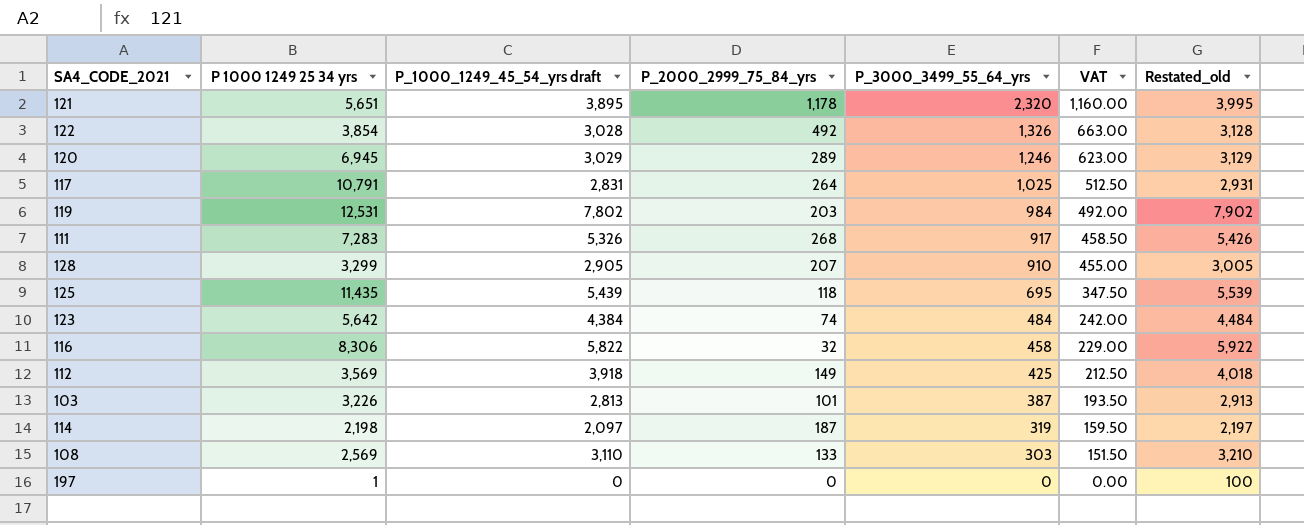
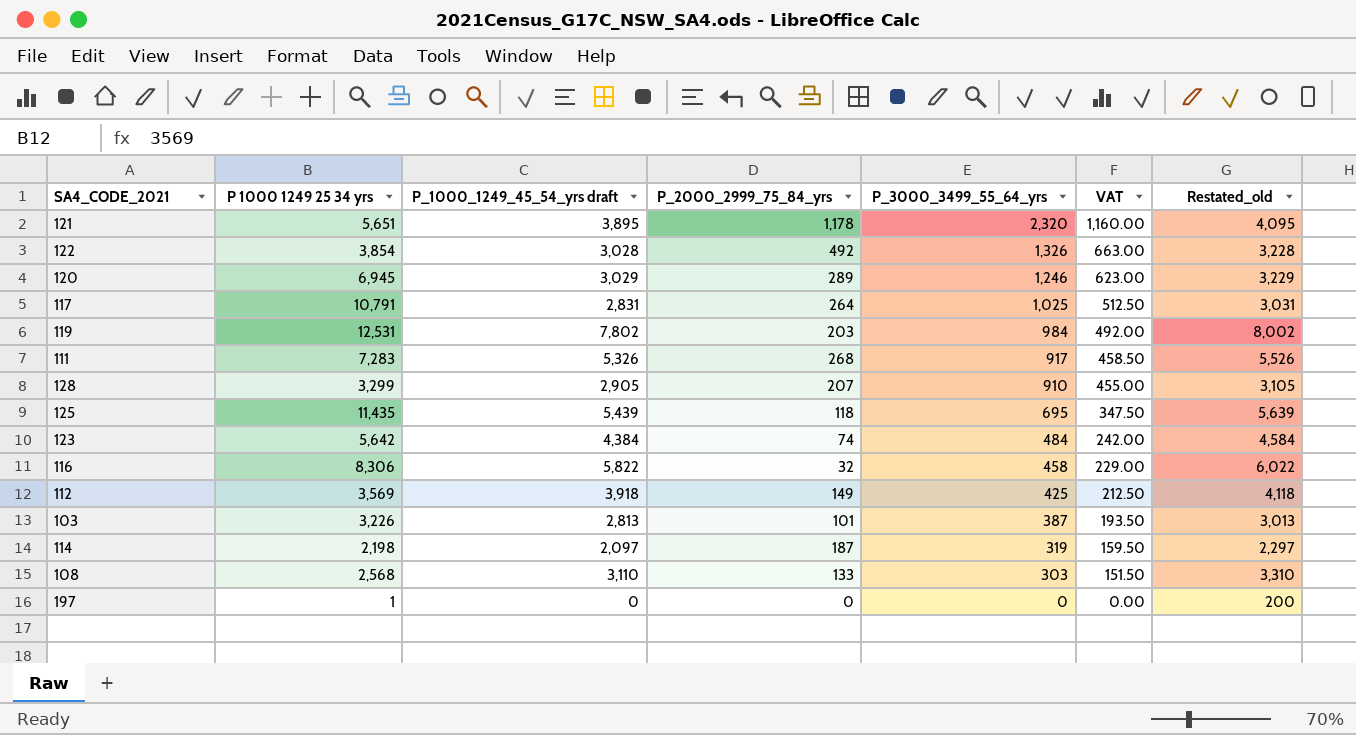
column Restated_old | formula: [P_1000_1249_45_54_yrs draft] + 100 -> [P_1000_1249_45_54_yrs draft] + 200
108 | P 1000 1249 25 34 yrs: 2,569 -> 2,568

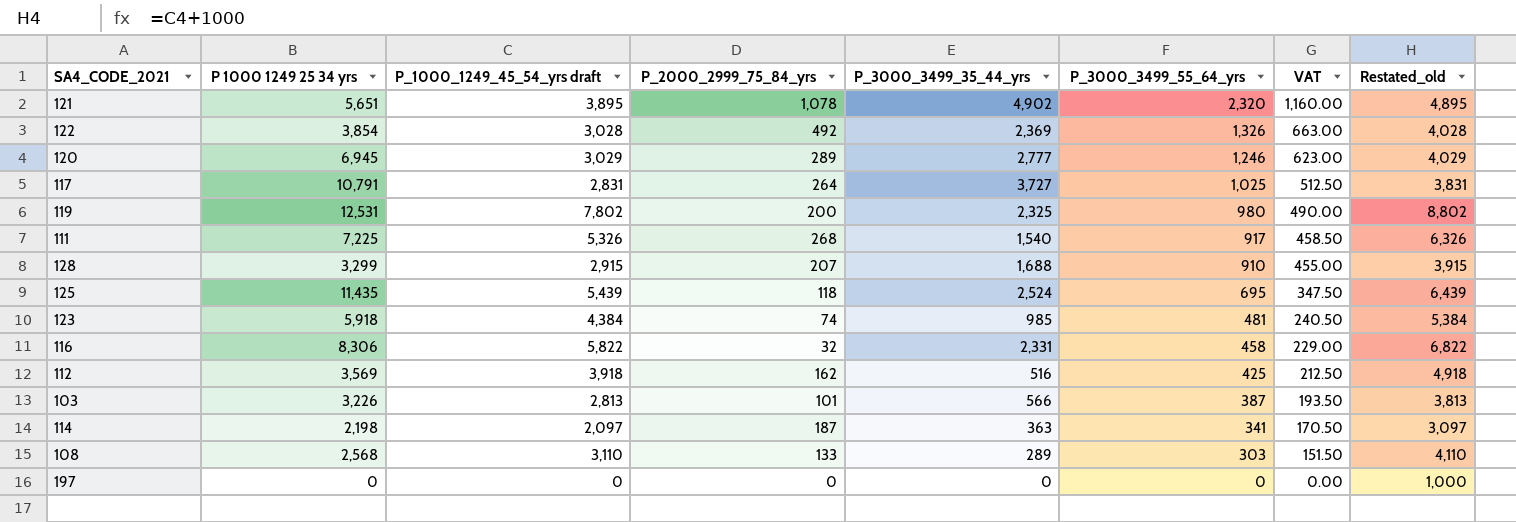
column P_3000_3499_35_44_yrs | position: none -> 5
column Restated_old | formula: [P_1000_1249_45_54_yrs draft] + 200 -> [P_1000_1249_45_54_yrs draft] + 1000
121 | P_2000_2999_75_84_yrs: 1,178 -> 1,078
119 | P_2000_2999_75_84_yrs: 203 -> 200
119 | P_3000_3499_55_64_yrs: 984 -> 980
119 | VAT: 492.00 -> 490.00
111 | P 1000 1249 25 34 yrs: 7,283 -> 7,225
128 | P_1000_1249_45_54_yrs draft: 2,905 -> 2,915
123 | P 1000 1249 25 34 yrs: 5,642 -> 5,918
123 | P_3000_3499_55_64_yrs: 484 -> 481
123 | VAT: 242.00 -> 240.50
112 | P_2000_2999_75_84_yrs: 149 -> 162
114 | P_3000_3499_55_64_yrs: 319 -> 341
114 | VAT: 159.50 -> 170.50
197 | P 1000 1249 25 34 yrs: 1 -> 0

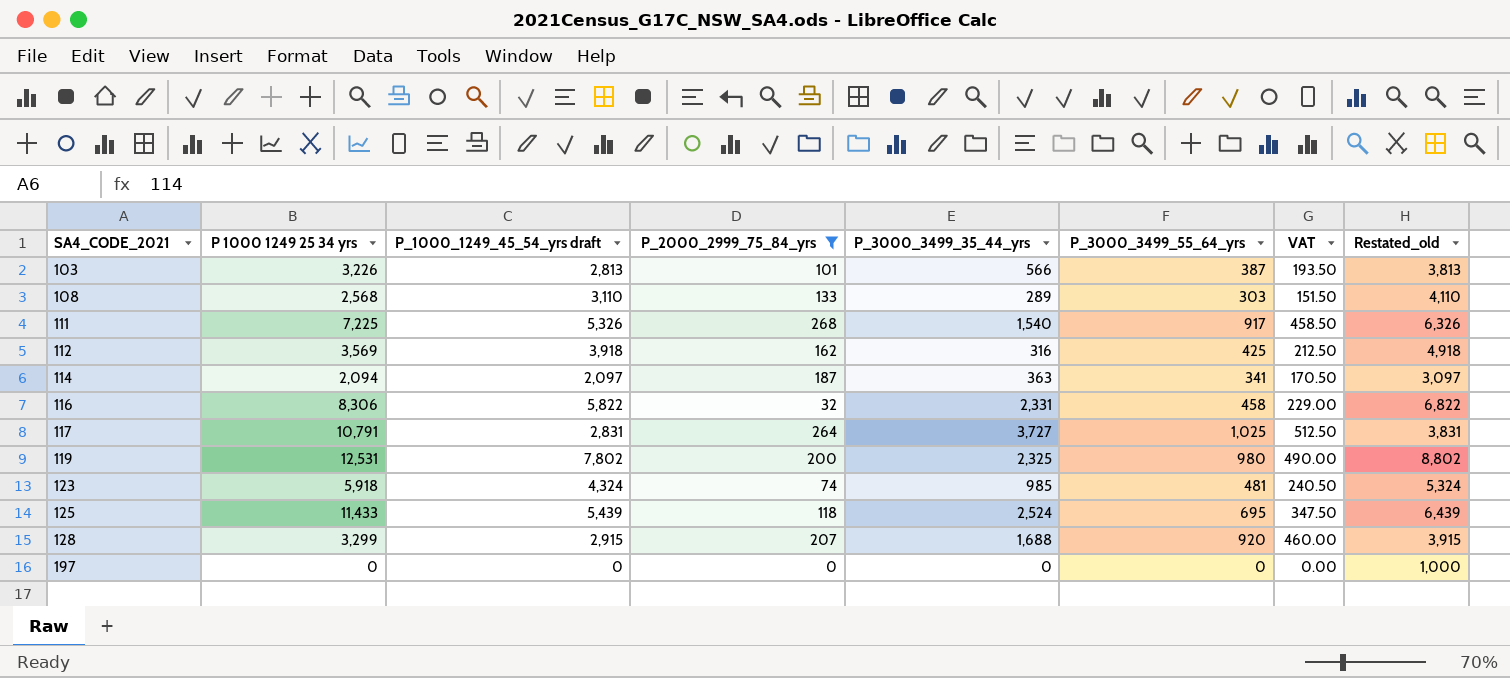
filter: none -> P_2000_2999_75_84_yrs <= 268
row order: P_3000_3499_55_64_yrs descending -> SA4_CODE_2021 ascending
112 | P_3000_3499_35_44_yrs: 516 -> 316
114 | P 1000 1249 25 34 yrs: 2,198 -> 2,094
123 | P_1000_1249_45_54_yrs draft: 4,384 -> 4,324
123 | Restated_old: 5,384 -> 5,324
125 | P 1000 1249 25 34 yrs: 11,435 -> 11,433
128 | P_3000_3499_55_64_yrs: 910 -> 920
128 | VAT: 455.00 -> 460.00

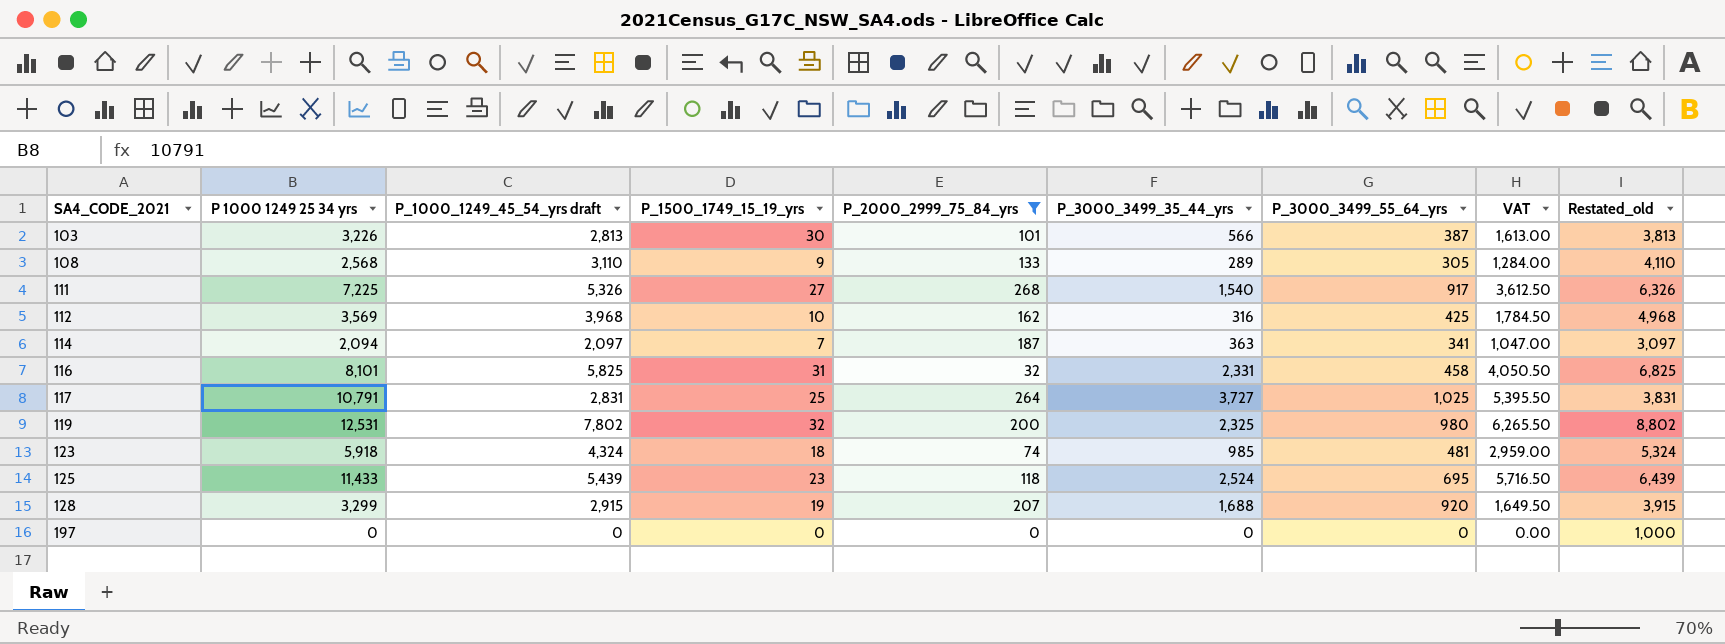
column P_1500_1749_15_19_yrs | position: none -> 4
column VAT | formula: [P_3000_3499_55_64_yrs] * 0.5 -> [P 1000 1249 25 34 yrs] * 0.5
108 | P_3000_3499_55_64_yrs: 303 -> 305
112 | P_1000_1249_45_54_yrs draft: 3,918 -> 3,968
112 | Restated_old: 4,918 -> 4,968
116 | P 1000 1249 25 34 yrs: 8,306 -> 8,101
116 | P_1000_1249_45_54_yrs draft: 5,822 -> 5,825
116 | Restated_old: 6,822 -> 6,825

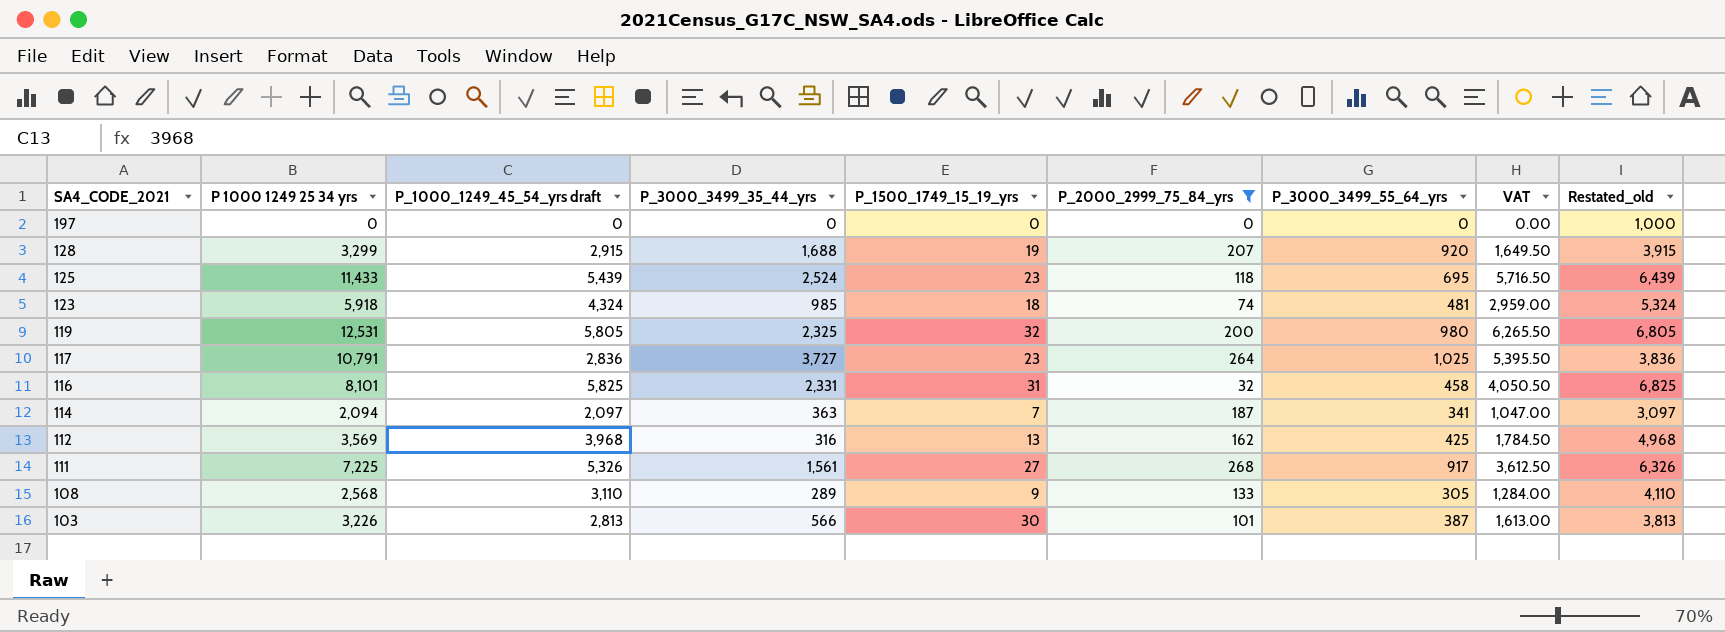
row order: SA4_CODE_2021 ascending -> SA4_CODE_2021 descending
column P_3000_3499_35_44_yrs | position: 6 -> 4
119 | P_1000_1249_45_54_yrs draft: 7,802 -> 5,805
119 | Restated_old: 8,802 -> 6,805
117 | P_1000_1249_45_54_yrs draft: 2,831 -> 2,836
117 | P_1500_1749_15_19_yrs: 25 -> 23
117 | Restated_old: 3,831 -> 3,836
112 | P_1500_1749_15_19_yrs: 10 -> 13
111 | P_3000_3499_35_44_yrs: 1,540 -> 1,561

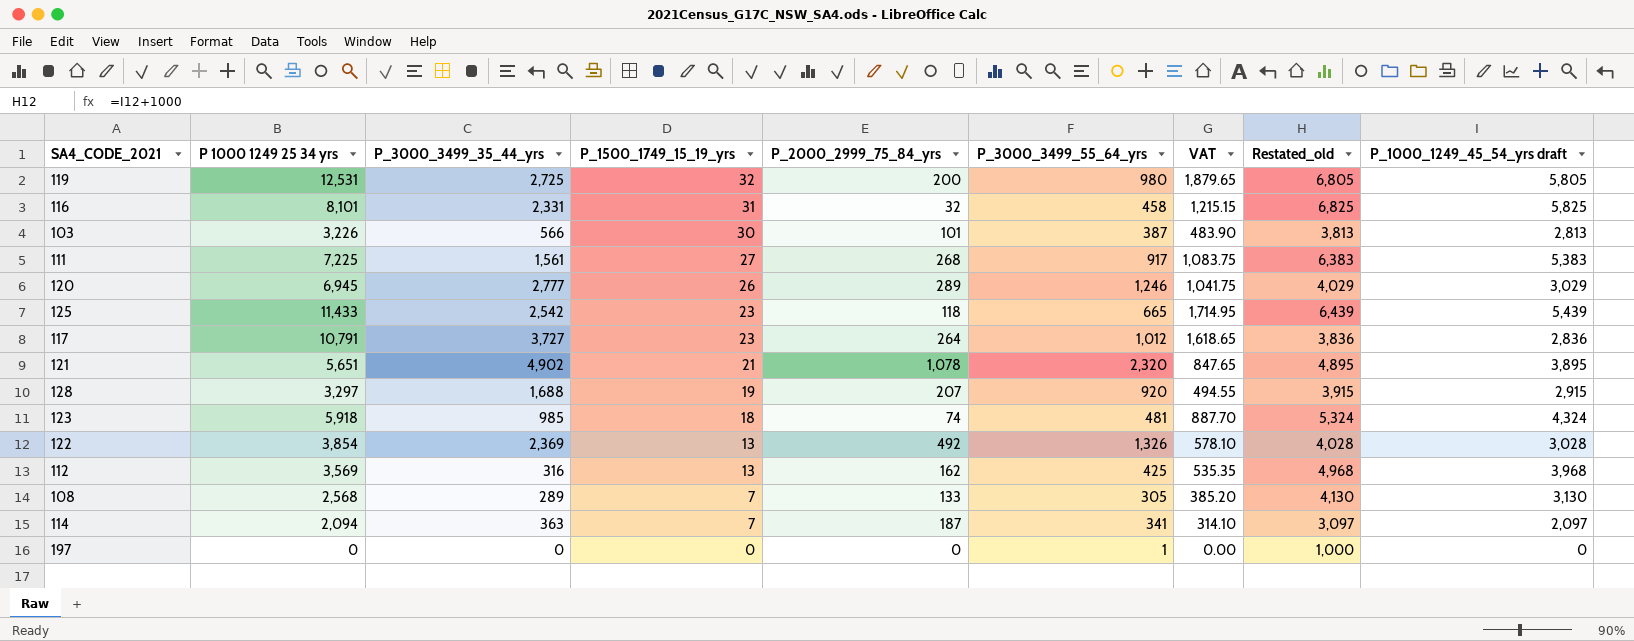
filter: P_2000_2999_75_84_yrs <= 268 -> none
row order: SA4_CODE_2021 descending -> P_1500_1749_15_19_yrs descending
column VAT | formula: [P 1000 1249 25 34 yrs] * 0.5 -> [P 1000 1249 25 34 yrs] * 0.15
column P_1000_1249_45_54_yrs draft | position: 3 -> 9
119 | P_3000_3499_35_44_yrs: 2,325 -> 2,725
111 | Restated_old: 6,326 -> 6,383
111 | P_1000_1249_45_54_yrs draft: 5,326 -> 5,383
125 | P_3000_3499_35_44_yrs: 2,524 -> 2,542
125 | P_3000_3499_55_64_yrs: 695 -> 665
117 | P_3000_3499_55_64_yrs: 1,025 -> 1,012
128 | P 1000 1249 25 34 yrs: 3,299 -> 3,297
108 | P_1500_1749_15_19_yrs: 9 -> 7
108 | Restated_old: 4,110 -> 4,130
108 | P_1000_1249_45_54_yrs draft: 3,110 -> 3,130
197 | P_3000_3499_55_64_yrs: 0 -> 1

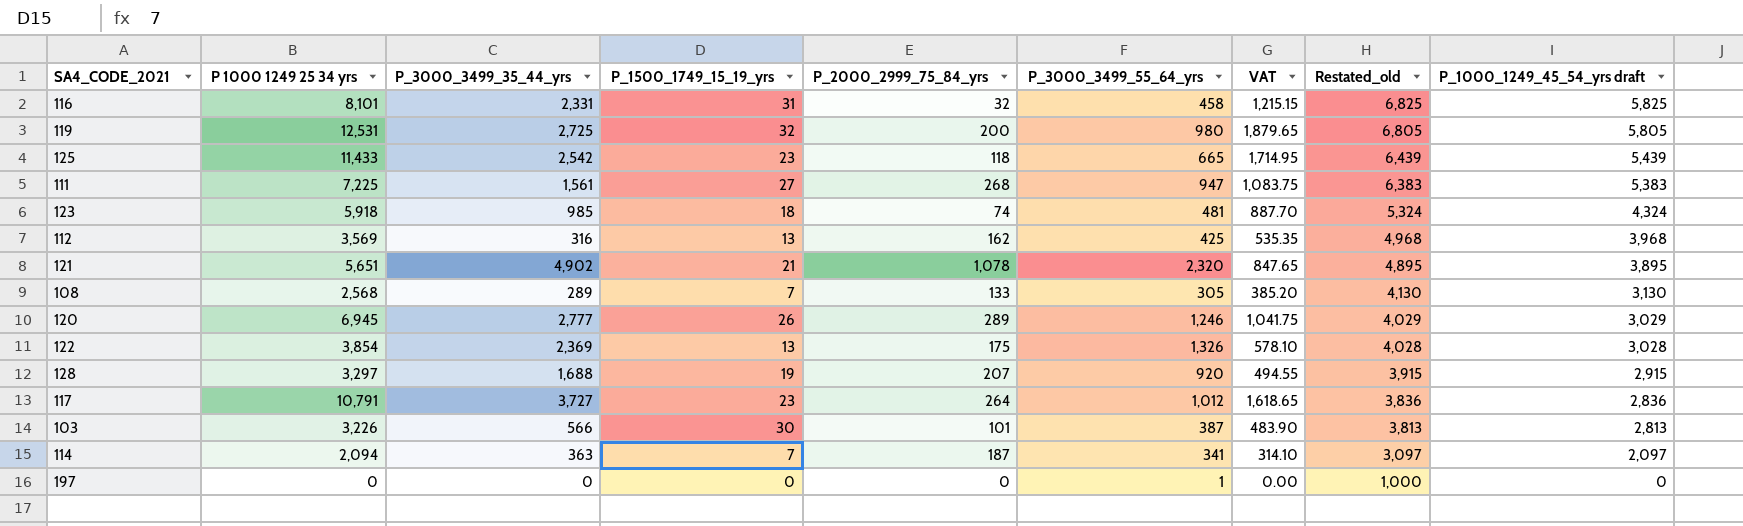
row order: P_1500_1749_15_19_yrs descending -> Restated_old descending
111 | P_3000_3499_55_64_yrs: 917 -> 947
122 | P_2000_2999_75_84_yrs: 492 -> 175

